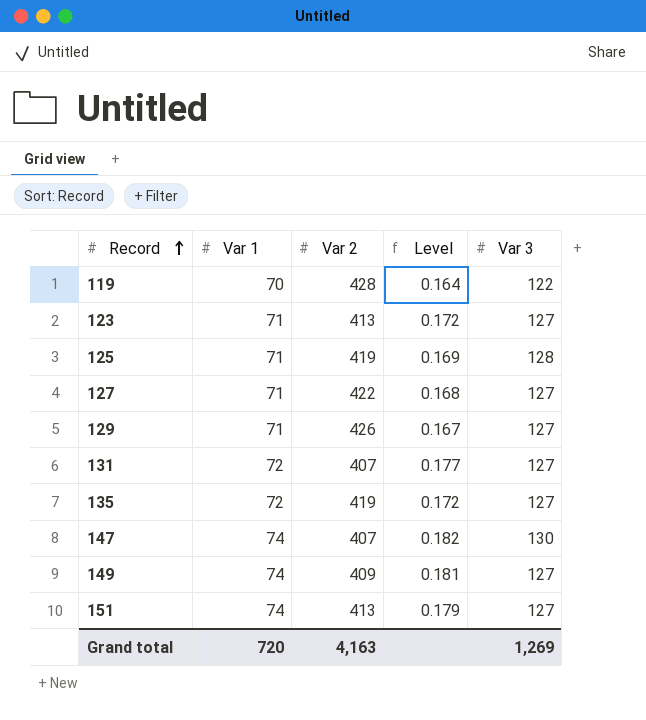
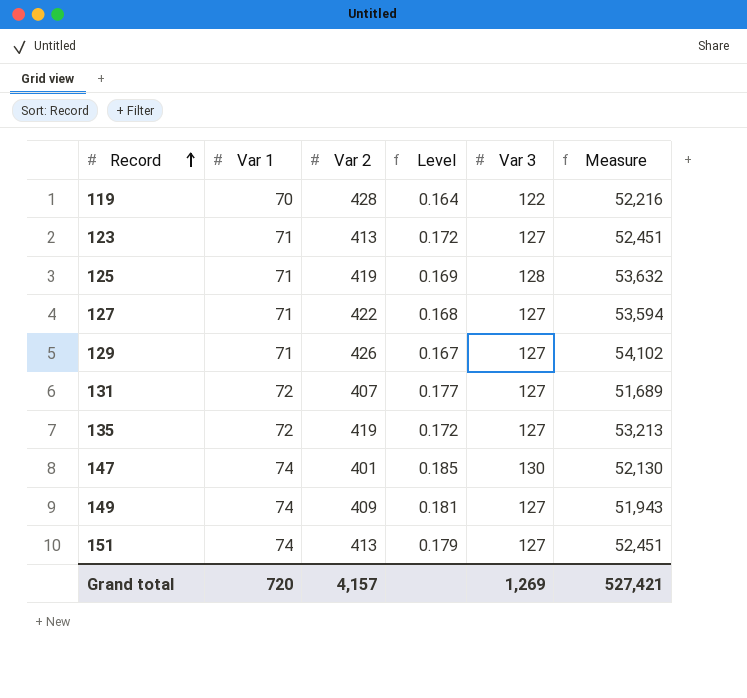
column Measure | formula: none -> [Var 2] * [Var 3]
147 | Var 2: 407 -> 401
147 | Level: 0.182 -> 0.185
Grand total | Var 2: 4,163 -> 4,157

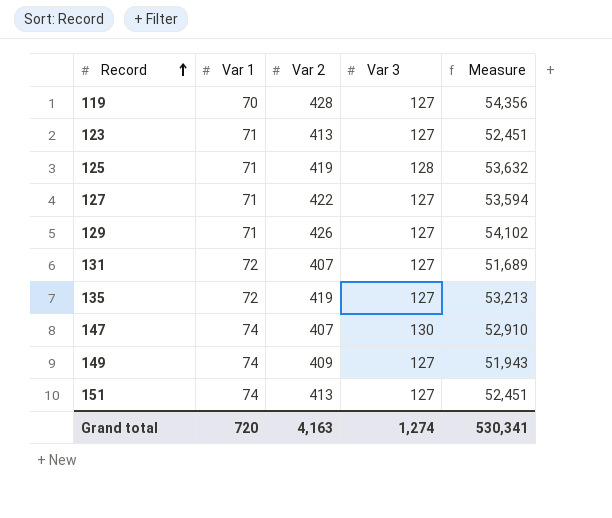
column Level | formula: [Var 1] / [Var 2] -> none
119 | Var 3: 122 -> 127
119 | Measure: 52,216 -> 54,356
147 | Var 2: 401 -> 407
147 | Measure: 52,130 -> 52,910
Grand total | Var 2: 4,157 -> 4,163
Grand total | Var 3: 1,269 -> 1,274
Grand total | Measure: 527,421 -> 530,341

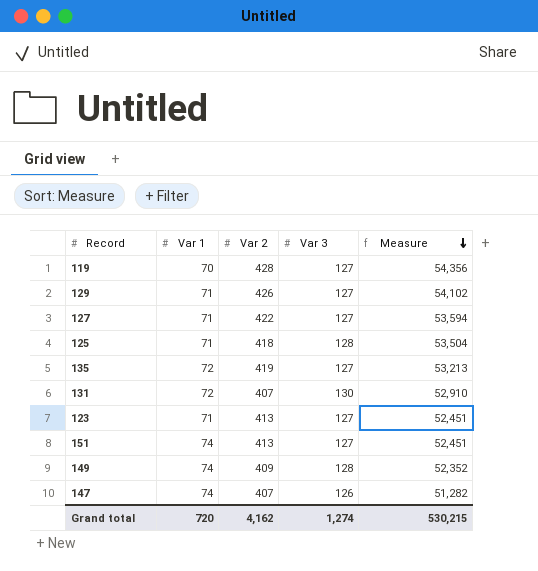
row order: Record ascending -> Measure descending
125 | Var 2: 419 -> 418
125 | Measure: 53,632 -> 53,504
131 | Var 3: 127 -> 130
131 | Measure: 51,689 -> 52,910
149 | Var 3: 127 -> 128
149 | Measure: 51,943 -> 52,352
147 | Var 3: 130 -> 126
147 | Measure: 52,910 -> 51,282
Grand total | Var 2: 4,163 -> 4,162
Grand total | Measure: 530,341 -> 530,215

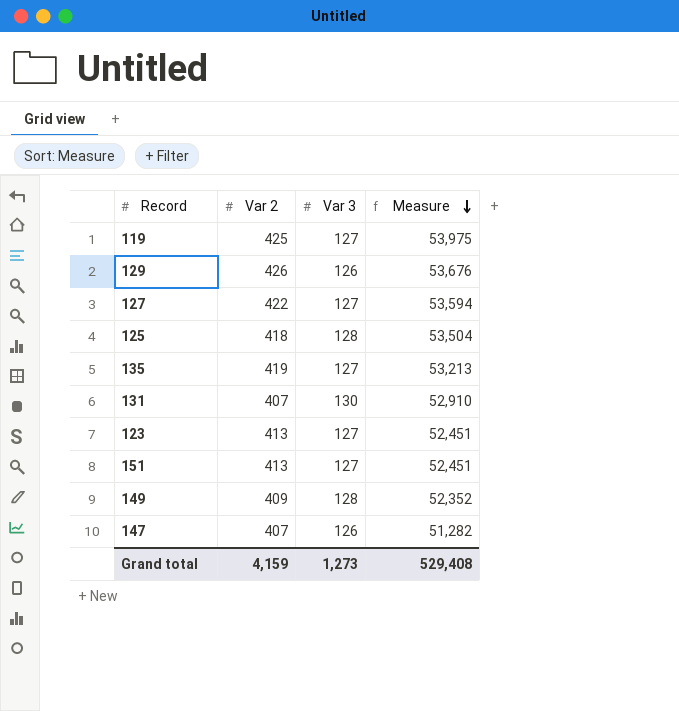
column Var 1 | position: 2 -> none
119 | Var 2: 428 -> 425
119 | Measure: 54,356 -> 53,975
129 | Var 3: 127 -> 126
129 | Measure: 54,102 -> 53,676
Grand total | Var 2: 4,162 -> 4,159
Grand total | Var 3: 1,274 -> 1,273
Grand total | Measure: 530,215 -> 529,408

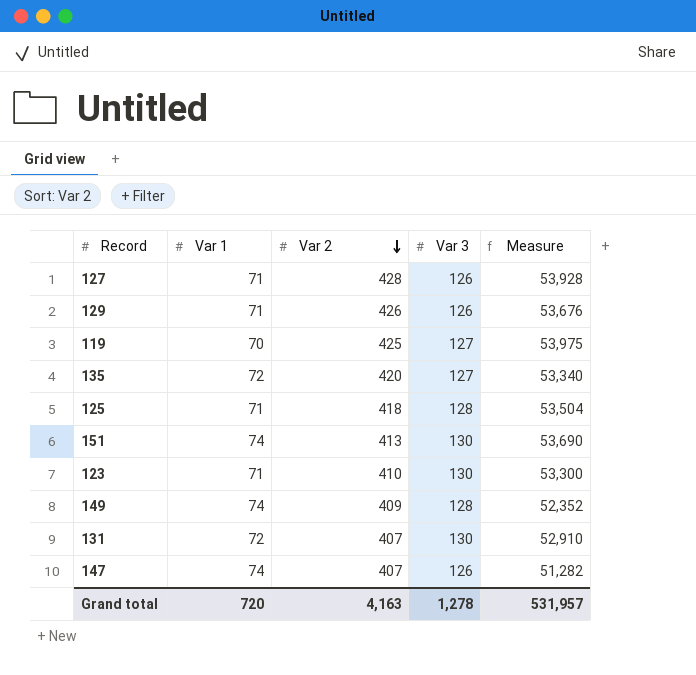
row order: Measure descending -> Var 2 descending
column Var 1 | position: none -> 2
127 | Var 2: 422 -> 428
127 | Var 3: 127 -> 126
127 | Measure: 53,594 -> 53,928
135 | Var 2: 419 -> 420
135 | Measure: 53,213 -> 53,340
151 | Var 3: 127 -> 130
151 | Measure: 52,451 -> 53,690
123 | Var 2: 413 -> 410
123 | Var 3: 127 -> 130
123 | Measure: 52,451 -> 53,300
Grand total | Var 2: 4,159 -> 4,163
Grand total | Var 3: 1,273 -> 1,278
Grand total | Measure: 529,408 -> 531,957

